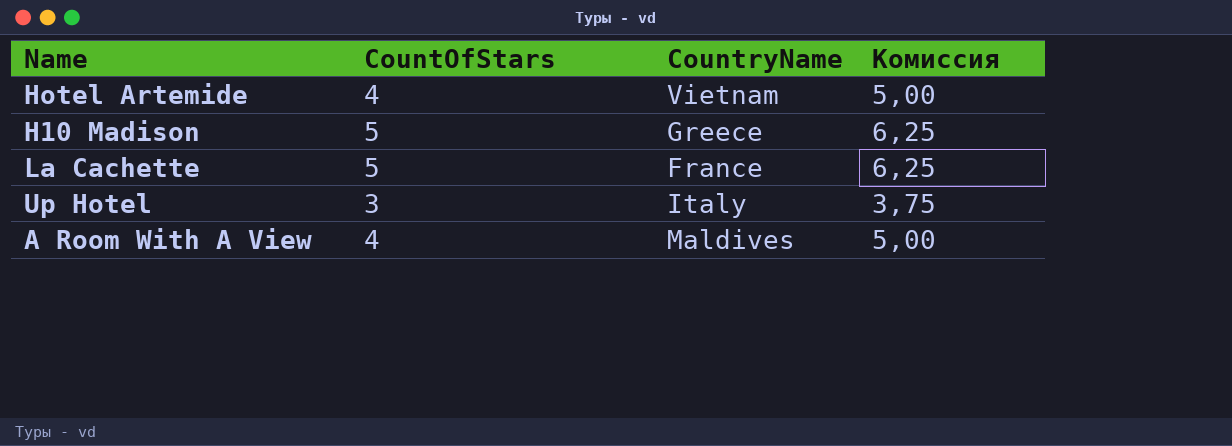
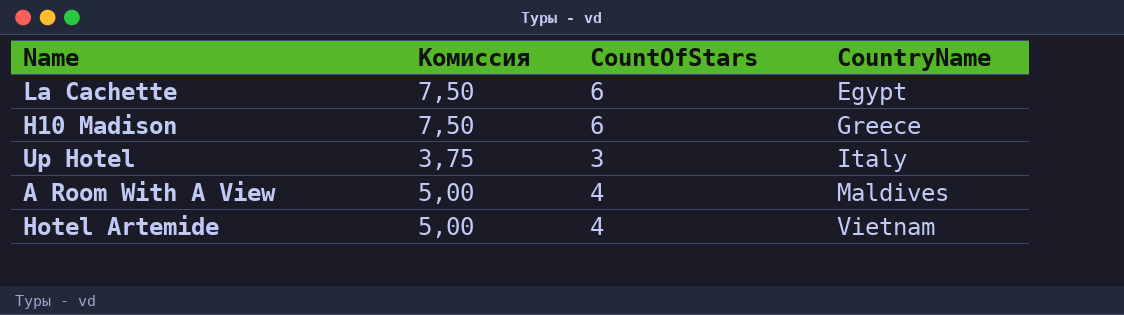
row order: none -> CountryName ascending
column Комиссия | position: 4 -> 2
La Cachette | Комиссия: 6,25 -> 7,50
La Cachette | CountOfStars: 5 -> 6
La Cachette | CountryName: France -> Egypt
H10 Madison | Комиссия: 6,25 -> 7,50
H10 Madison | CountOfStars: 5 -> 6

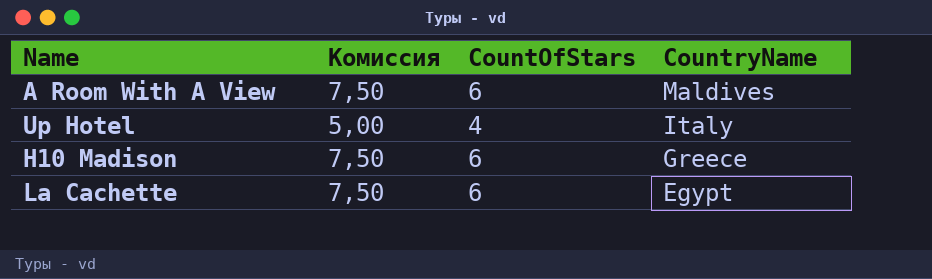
row order: CountryName ascending -> CountryName descending
row Hotel Artemide: 5,00 | 4 | Vietnam -> none
A Room With A View | Комиссия: 5,00 -> 7,50
A Room With A View | CountOfStars: 4 -> 6
Up Hotel | Комиссия: 3,75 -> 5,00
Up Hotel | CountOfStars: 3 -> 4

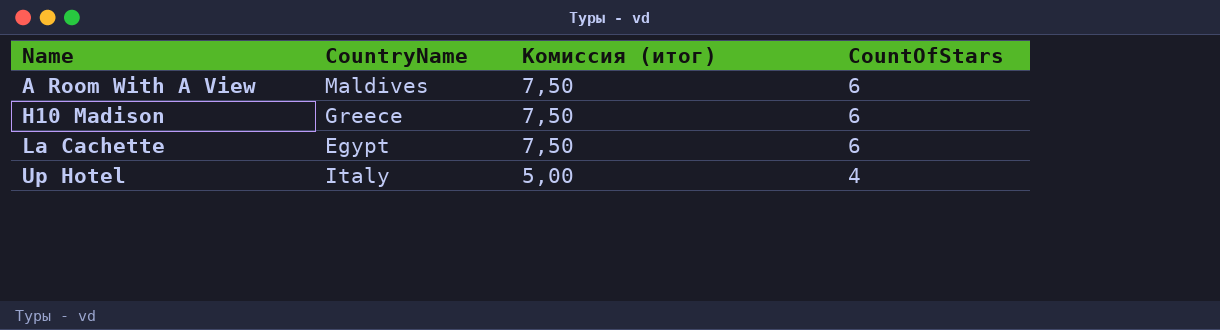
row order: CountryName descending -> Name ascending
column CountryName | position: 4 -> 2
column name: Комиссия -> Комиссия (итог)

